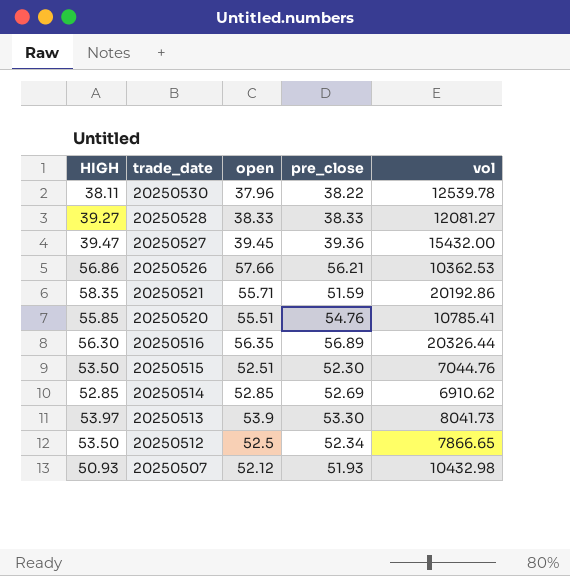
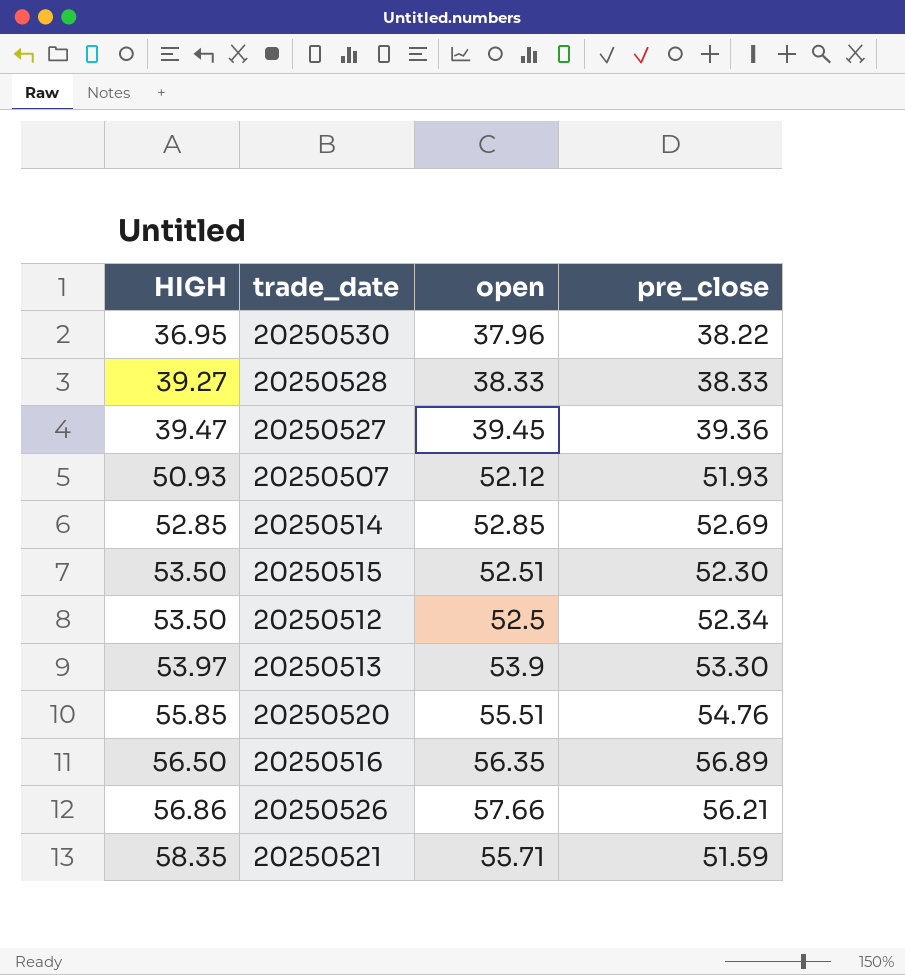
row order: trade_date descending -> HIGH ascending
column vol | position: 5 -> none
20250530 | HIGH: 38.11 -> 36.95
20250516 | HIGH: 56.30 -> 56.50

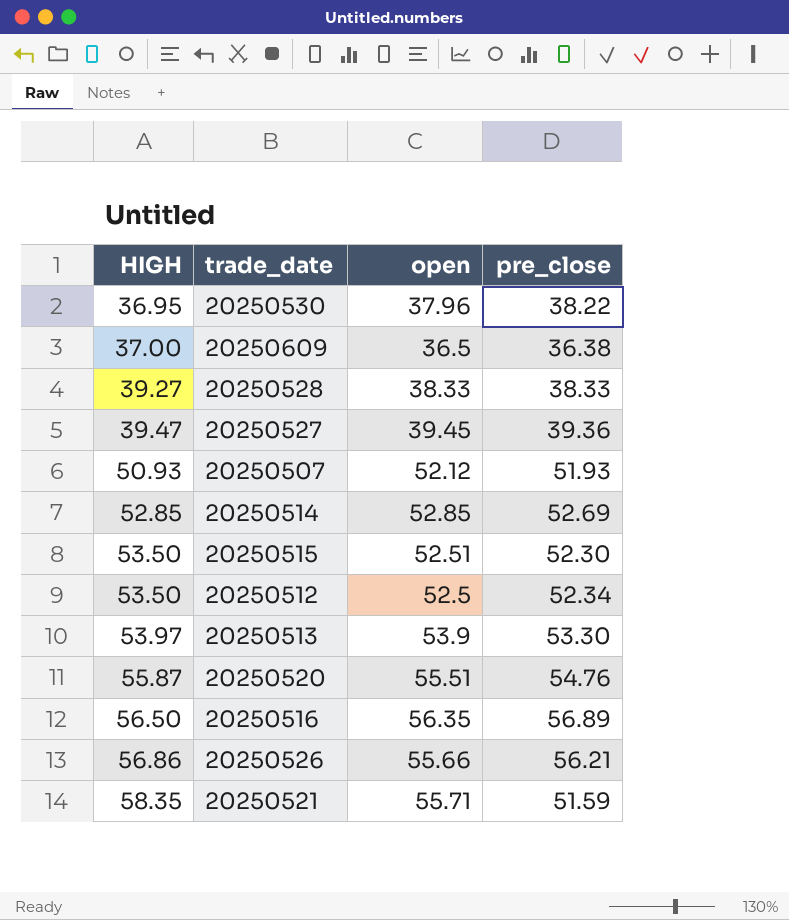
row 20250609: none -> 37.00 | 36.5 | 36.38
20250520 | HIGH: 55.85 -> 55.87
20250526 | open: 57.66 -> 55.66

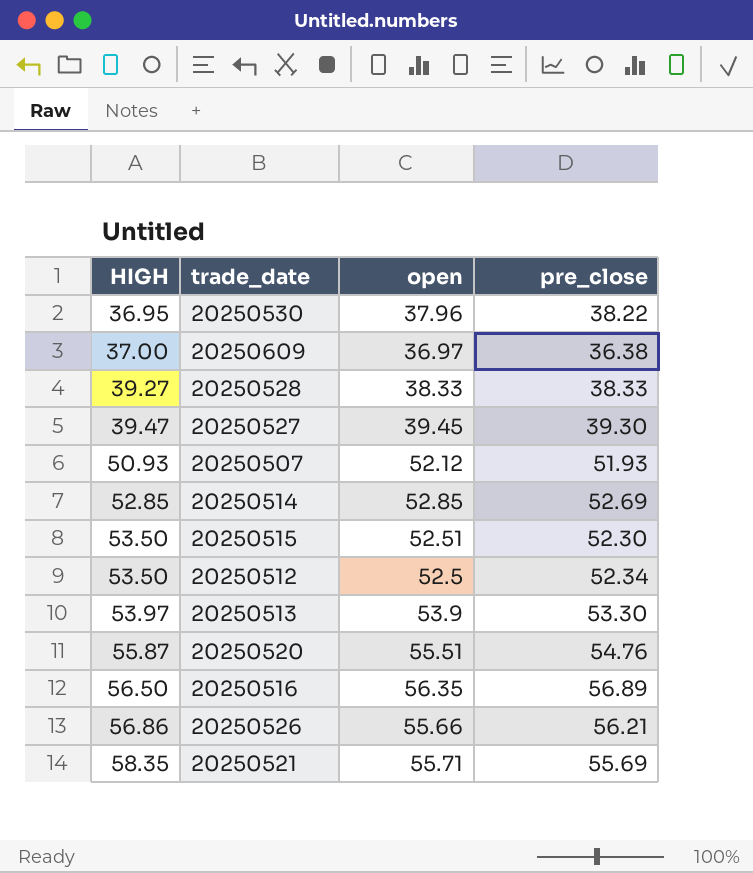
20250609 | open: 36.5 -> 36.97
20250527 | pre_close: 39.36 -> 39.30
20250521 | pre_close: 51.59 -> 55.69

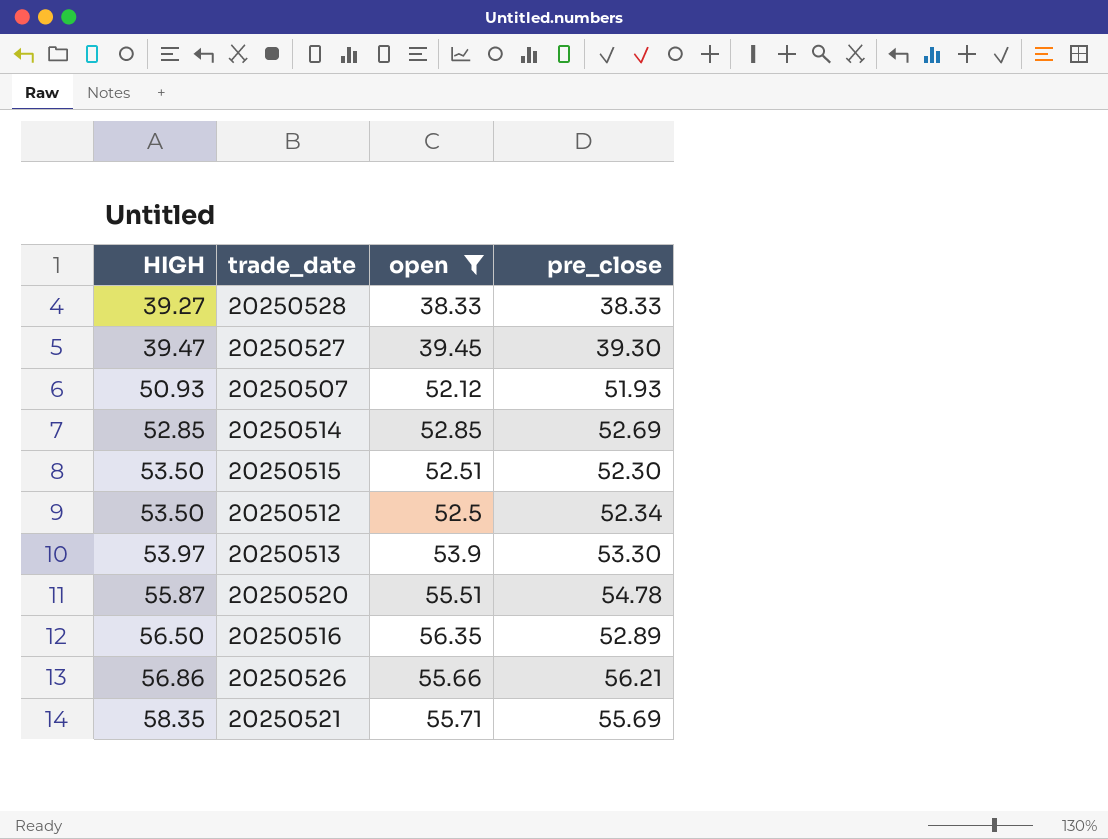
filter: none -> open >= 38.33
20250520 | pre_close: 54.76 -> 54.78
20250516 | pre_close: 56.89 -> 52.89

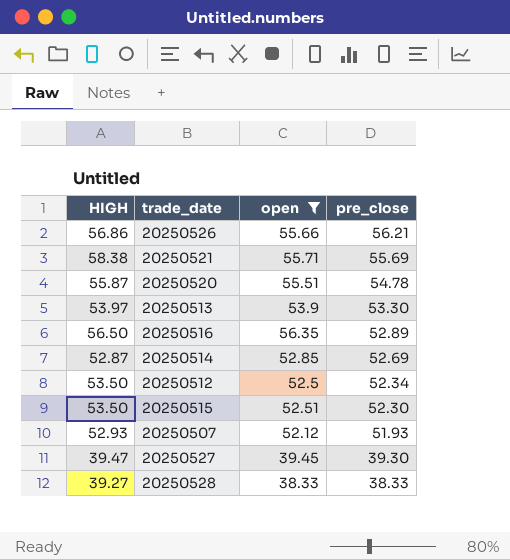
row order: HIGH ascending -> pre_close descending
20250521 | HIGH: 58.35 -> 58.38
20250514 | HIGH: 52.85 -> 52.87
20250507 | HIGH: 50.93 -> 52.93

